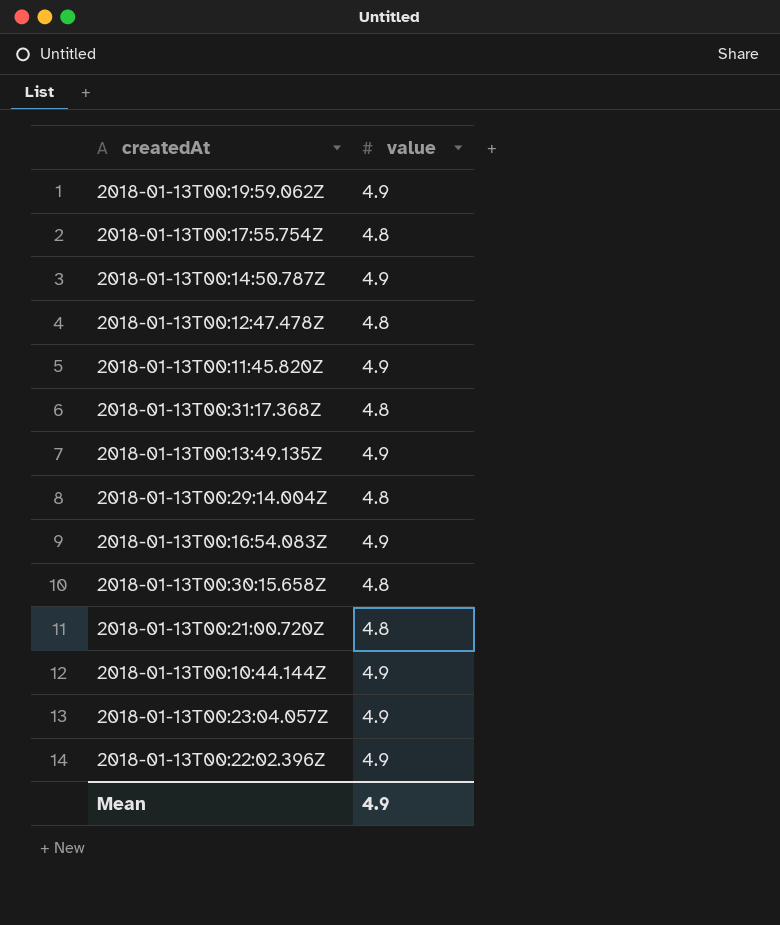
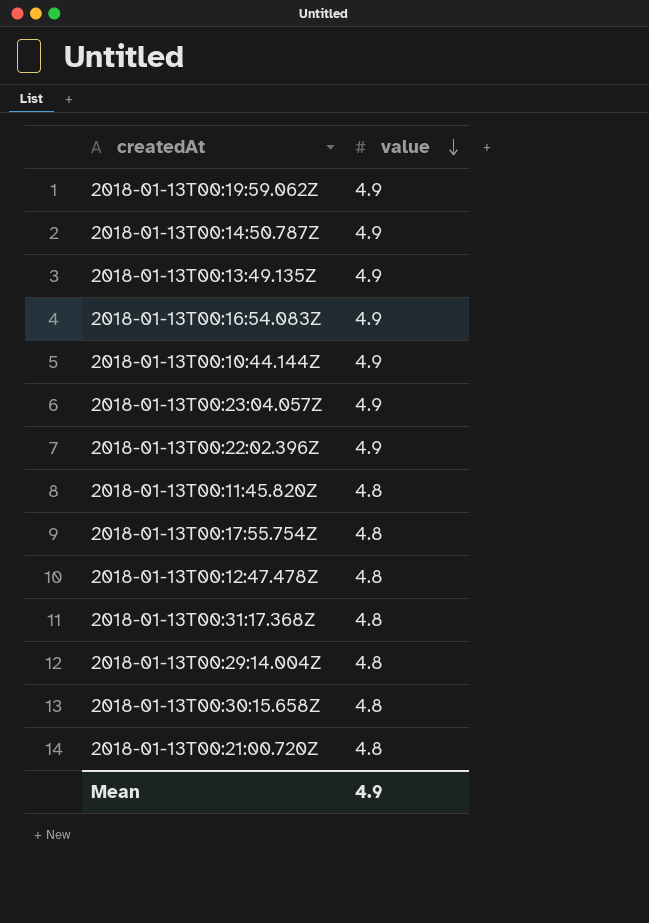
row order: none -> value descending
2018-01-13T00:11:45.820Z | value: 4.9 -> 4.8

